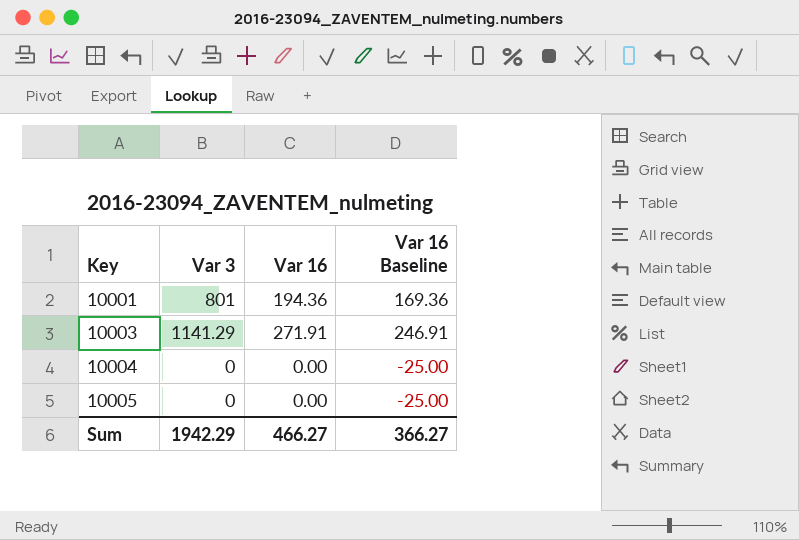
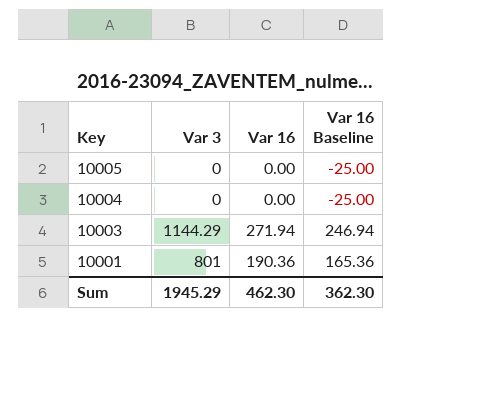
row order: Key ascending -> Key descending
10003 | Var 3: 1141.29 -> 1144.29
10003 | Var 16: 271.91 -> 271.94
10003 | Var 16 Baseline: 246.91 -> 246.94
10001 | Var 16: 194.36 -> 190.36
10001 | Var 16 Baseline: 169.36 -> 165.36
Sum | Var 3: 1942.29 -> 1945.29
Sum | Var 16: 466.27 -> 462.30
Sum | Var 16 Baseline: 366.27 -> 362.30

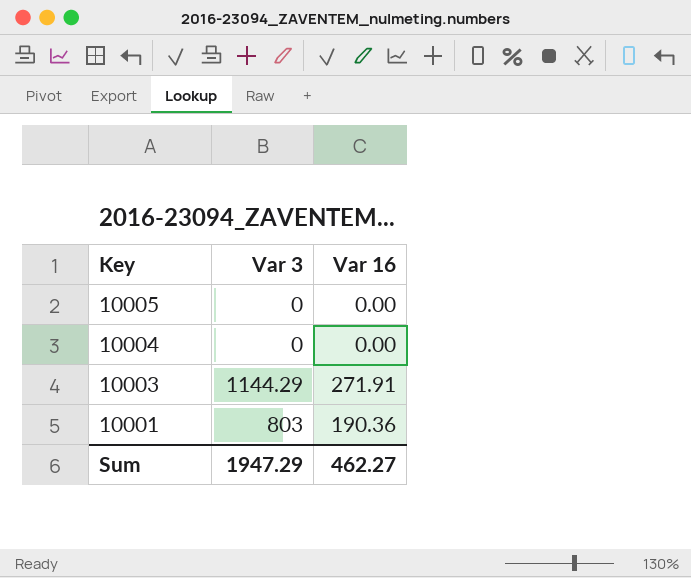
column Var 16 Baseline | formula: [Var 16] - 25 -> none
10003 | Var 16: 271.94 -> 271.91
10001 | Var 3: 801 -> 803
Sum | Var 3: 1945.29 -> 1947.29
Sum | Var 16: 462.30 -> 462.27

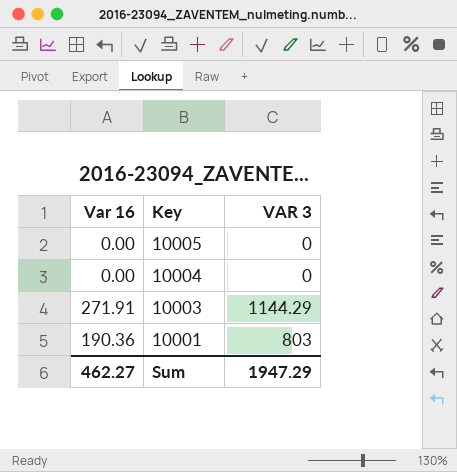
column Var 16 | position: 3 -> 1
column name: Var 3 -> VAR 3

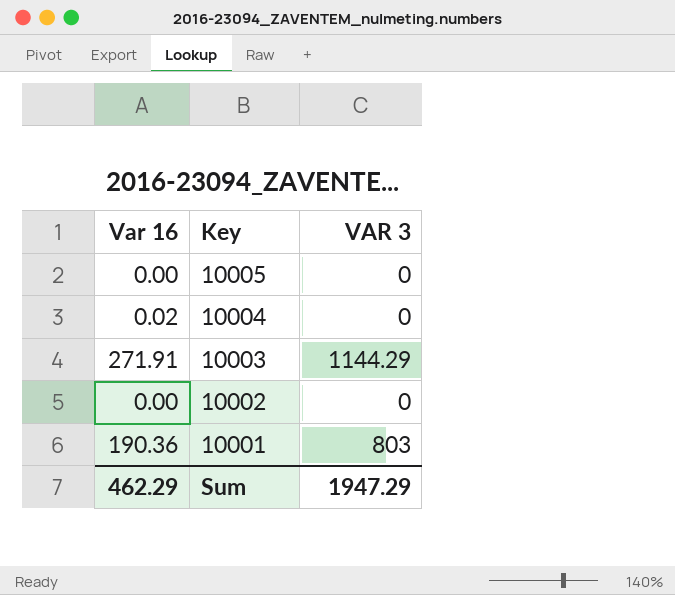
10004 | Var 16: 0.00 -> 0.02
row 10002: none -> 0.00 | 0
Sum | Var 16: 462.27 -> 462.29

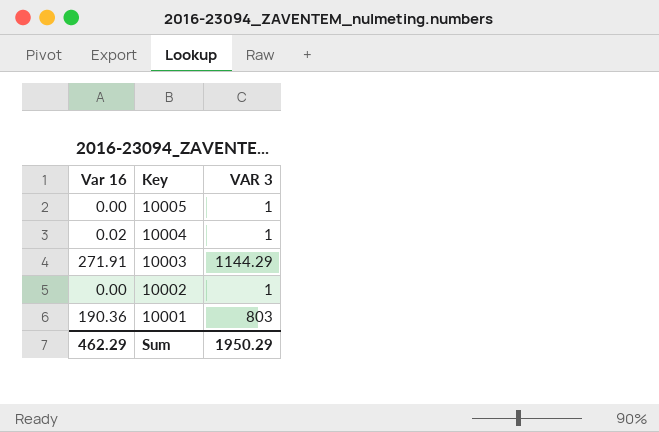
10005 | VAR 3: 0 -> 1
10004 | VAR 3: 0 -> 1
10002 | VAR 3: 0 -> 1
Sum | VAR 3: 1947.29 -> 1950.29

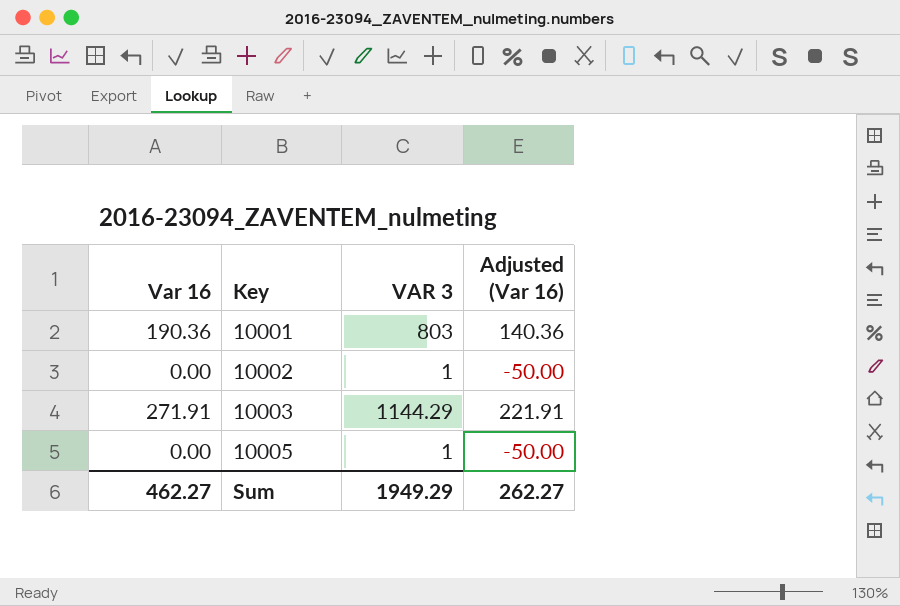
row order: Key descending -> Key ascending
column Adjusted (Var 16) | formula: none -> [Var 16] - 50
row 10004: 0.02 | 1 -> none
Sum | Var 16: 462.29 -> 462.27
Sum | VAR 3: 1950.29 -> 1949.29

